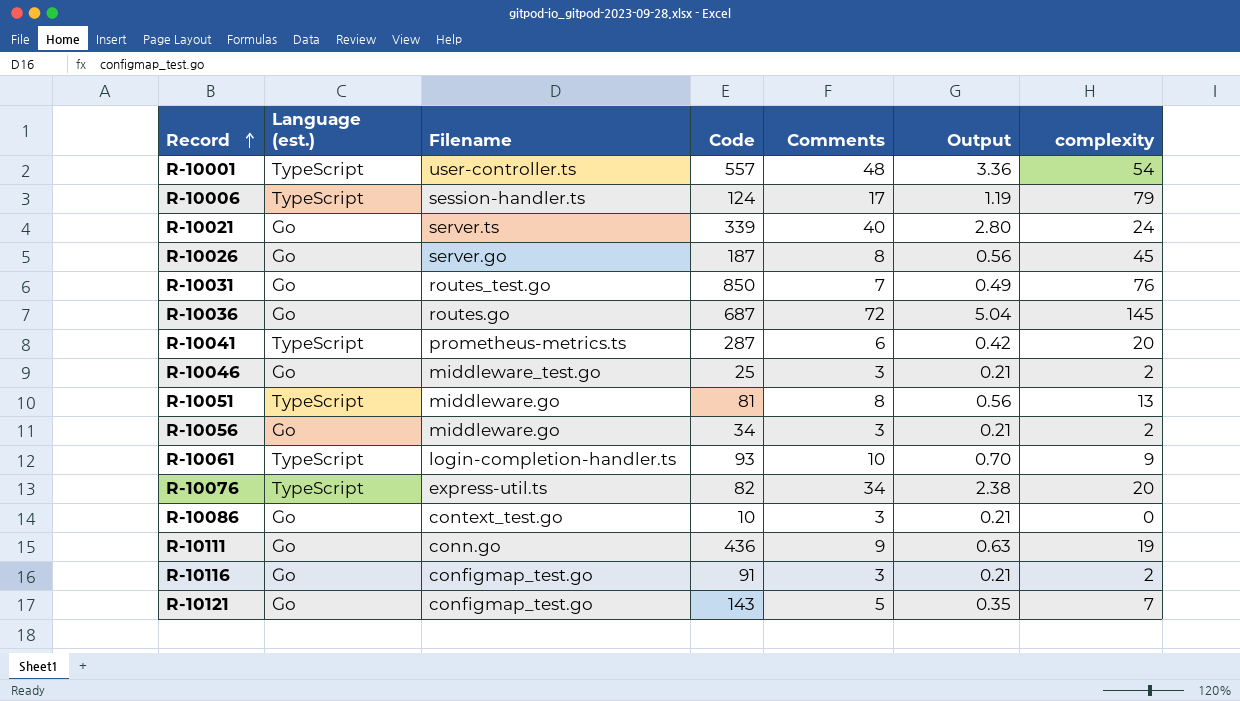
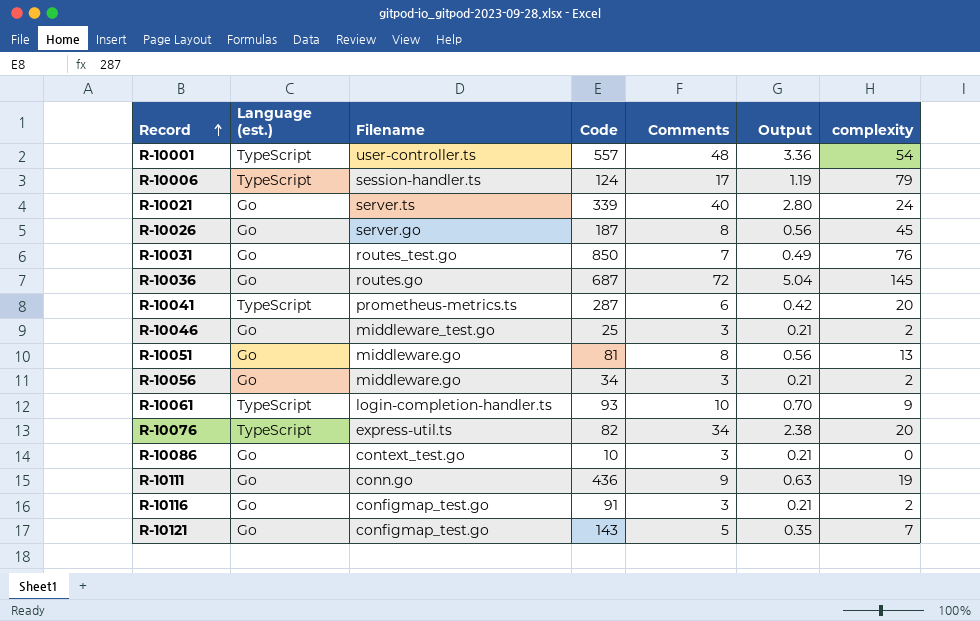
R-10051 | Language (est.): TypeScript -> Go

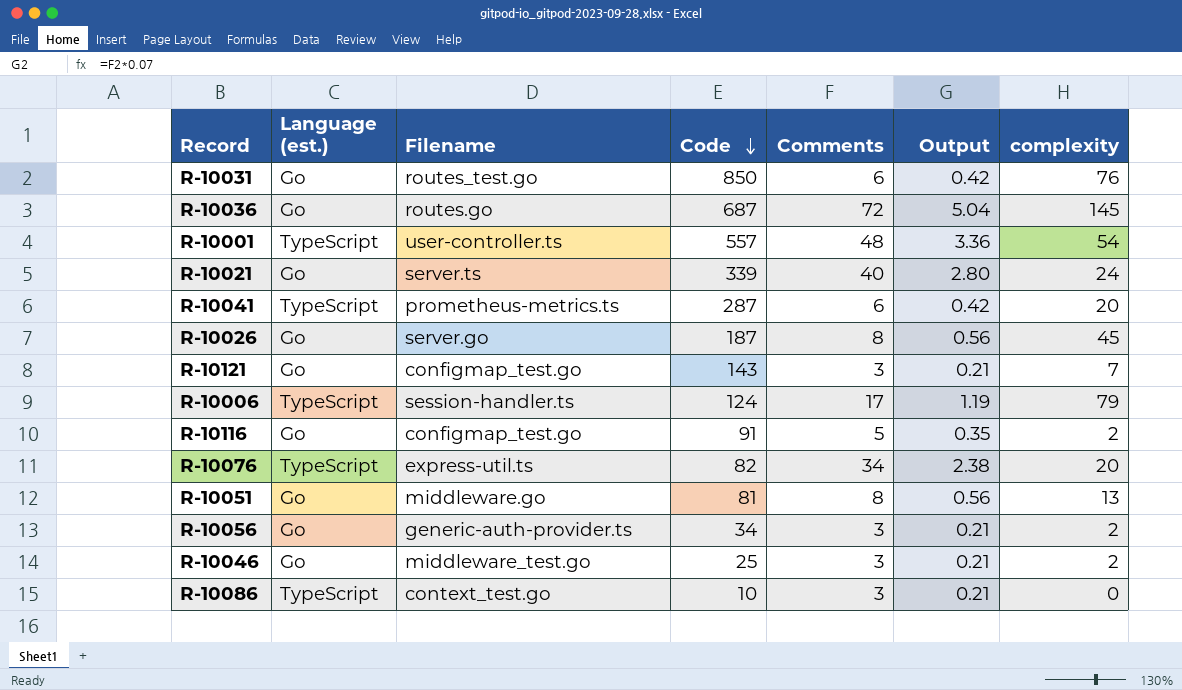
row order: Record ascending -> Code descending
row R-10061: TypeScript | login-completion-handler.ts | 93 | 10 | 0.70 | 9 -> none
row R-10111: Go | conn.go | 436 | 9 | 0.63 | 19 -> none
R-10031 | Comments: 7 -> 6
R-10031 | Output: 0.49 -> 0.42
R-10121 | Comments: 5 -> 3
R-10121 | Output: 0.35 -> 0.21
R-10116 | Comments: 3 -> 5
R-10116 | Output: 0.21 -> 0.35
R-10056 | Filename: middleware.go -> generic-auth-provider.ts
R-10086 | Language (est.): Go -> TypeScript

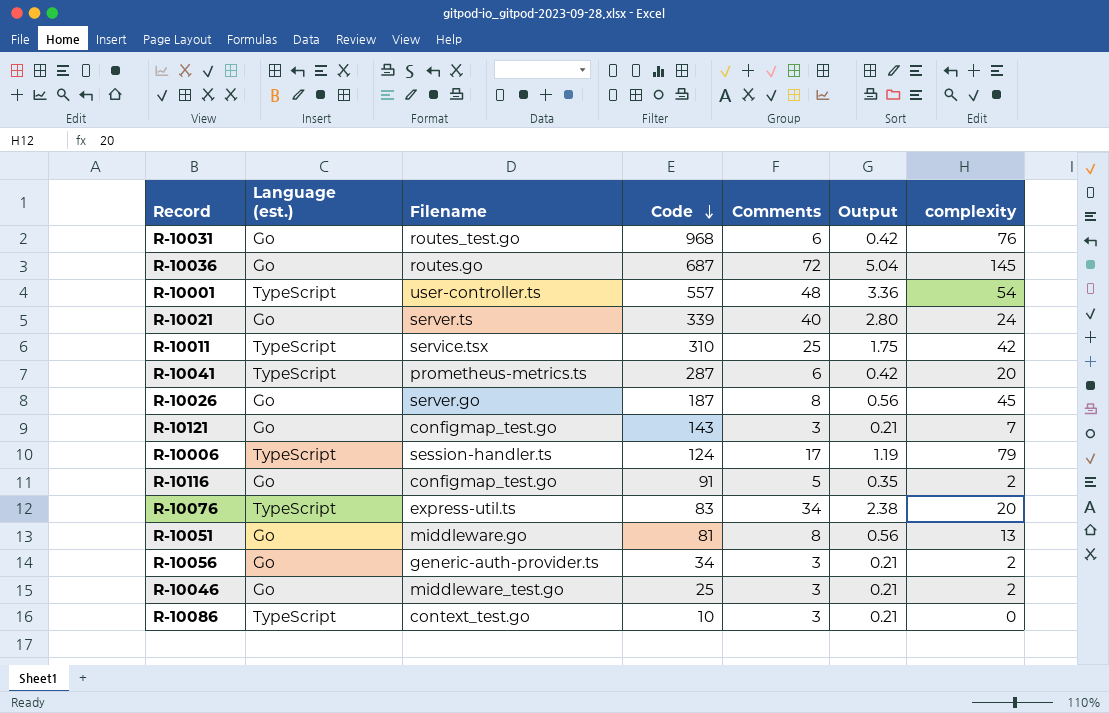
R-10031 | Code: 850 -> 968
row R-10011: none -> TypeScript | service.tsx | 310 | 25 | 1.75 | 42
R-10076 | Code: 82 -> 83

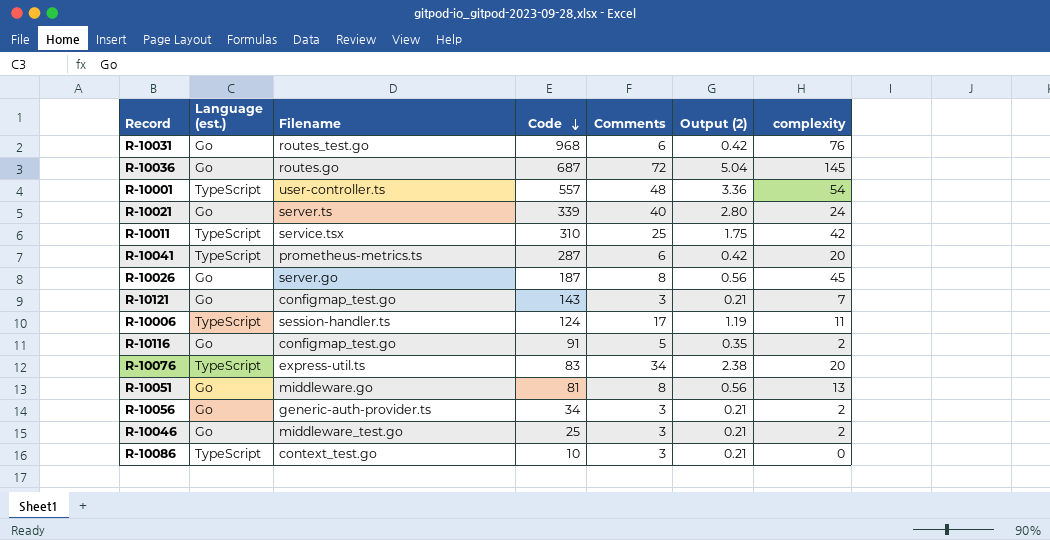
column name: Output -> Output (2)
R-10006 | complexity: 79 -> 11

